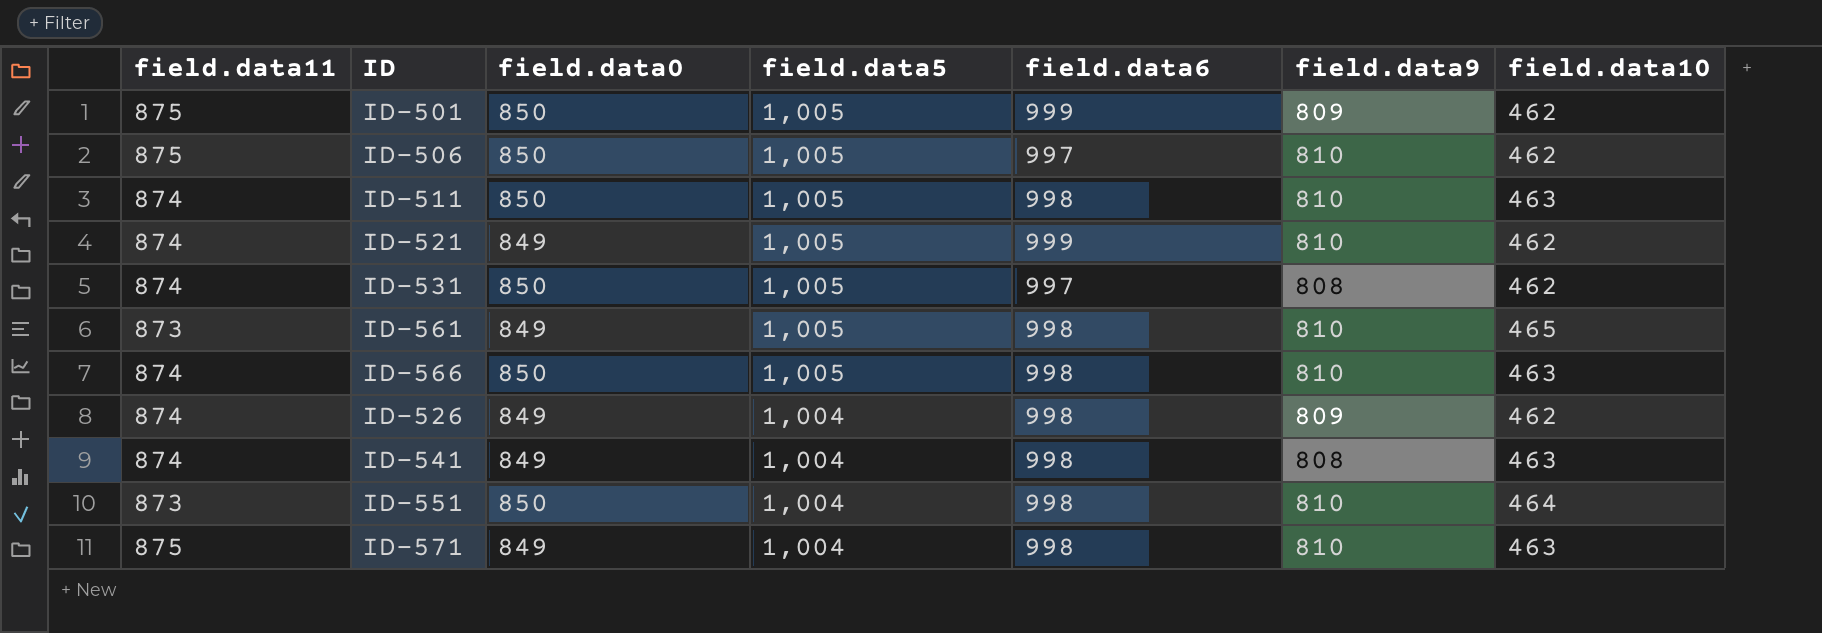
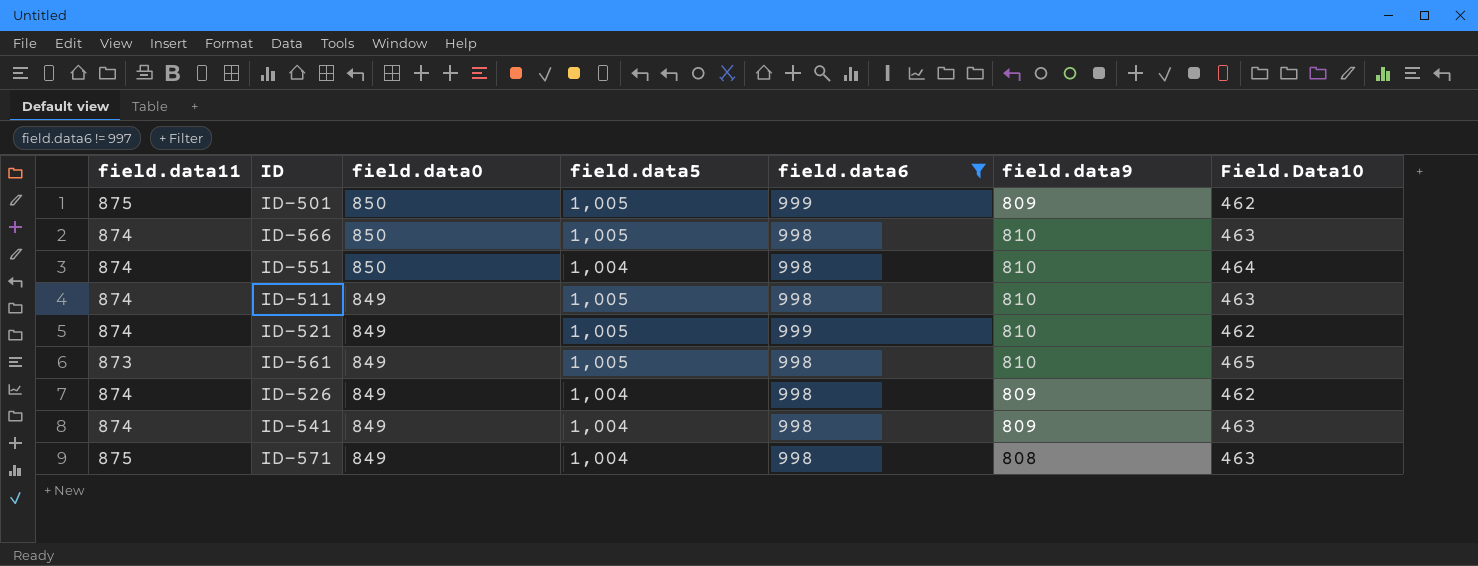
filter: none -> field.data6 != 997
row order: field.data5 descending -> field.data0 descending
column name: field.data10 -> Field.Data10
ID-551 | field.data11: 873 -> 874
ID-511 | field.data0: 850 -> 849
ID-541 | field.data9: 808 -> 809
ID-571 | field.data9: 810 -> 808

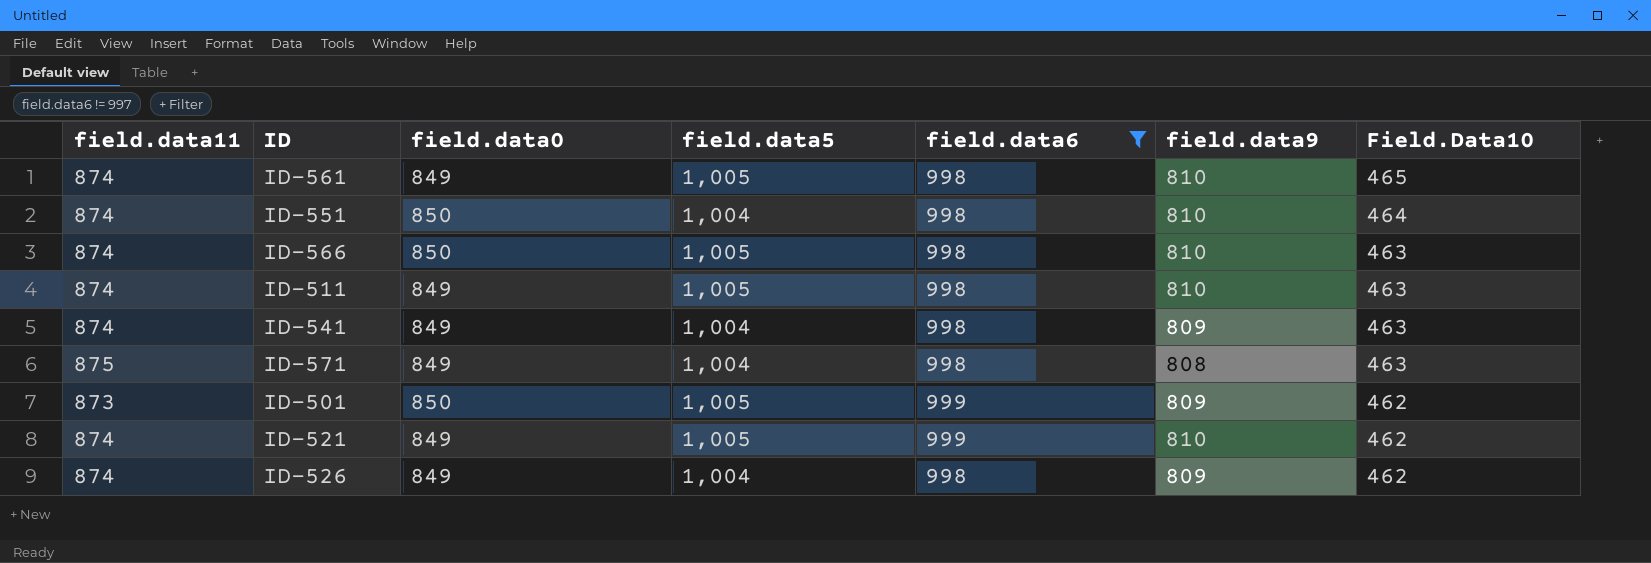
row order: field.data0 descending -> Field.Data10 descending
ID-561 | field.data11: 873 -> 874
ID-501 | field.data11: 875 -> 873

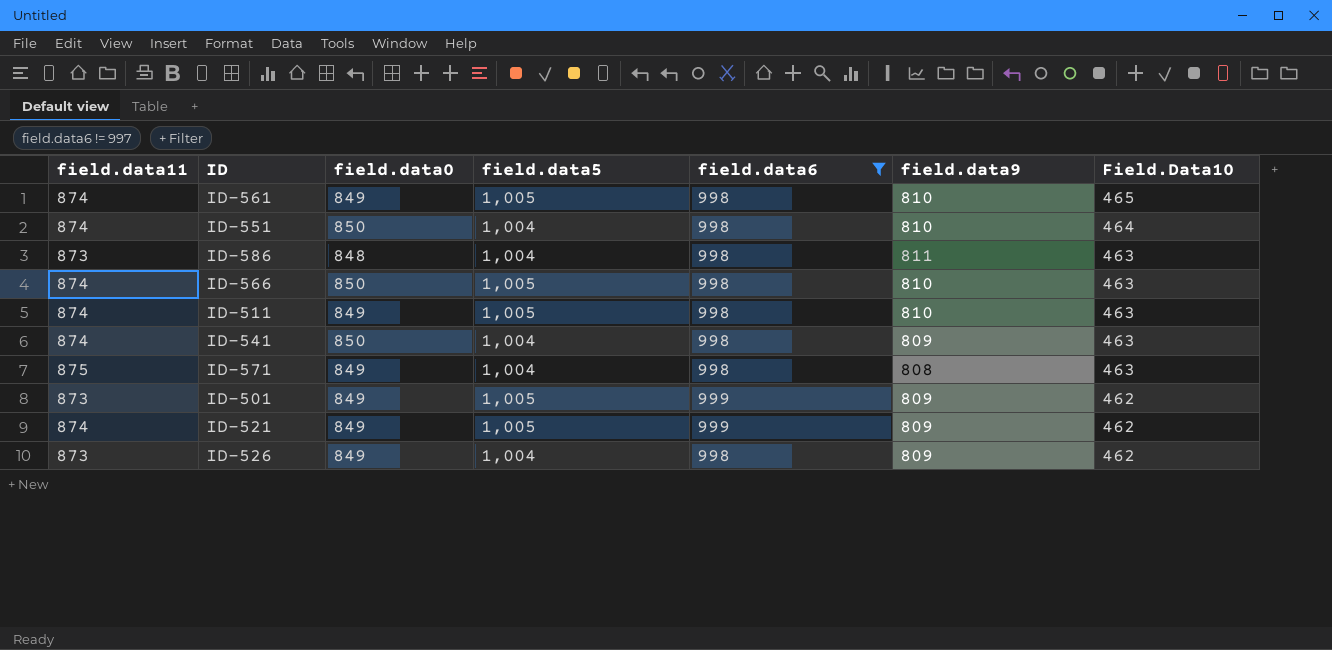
row ID-586: none -> 873 | 848 | 1,004 | 998 | 811 | 463
ID-541 | field.data0: 849 -> 850
ID-501 | field.data0: 850 -> 849
ID-521 | field.data9: 810 -> 809
ID-526 | field.data11: 874 -> 873

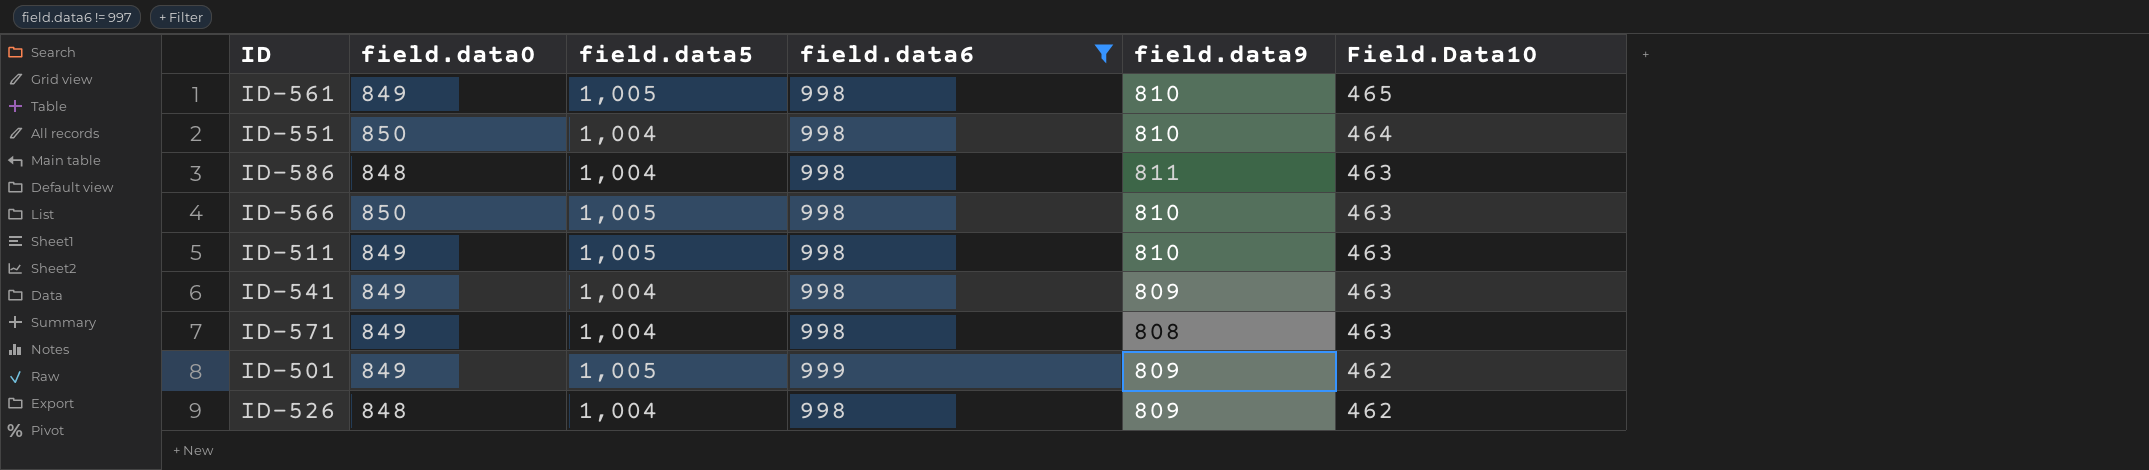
column field.data11 | position: 1 -> none
row ID-521: 874 | 849 | 1,005 | 999 | 809 | 462 -> none
ID-541 | field.data0: 850 -> 849
ID-526 | field.data0: 849 -> 848

